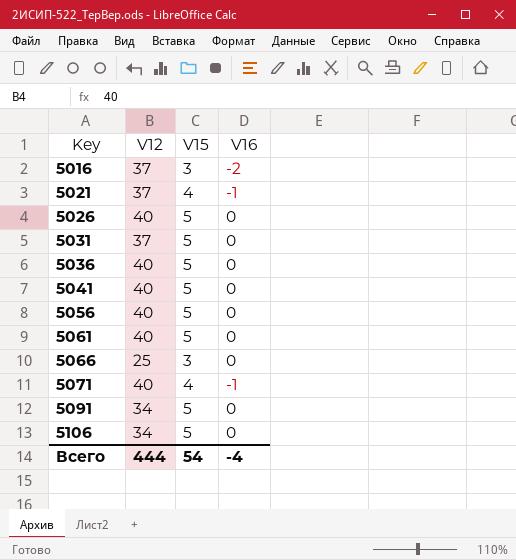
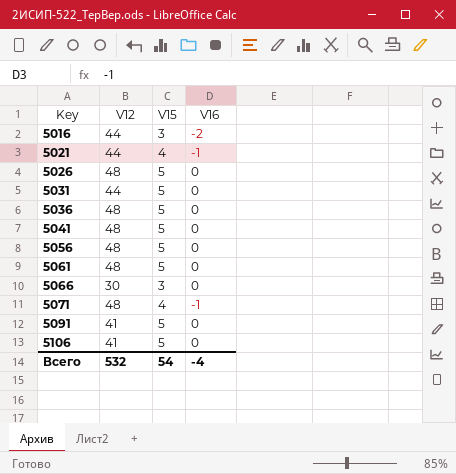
5016 | V12: 37 -> 44
5021 | V12: 37 -> 44
5026 | V12: 40 -> 48
5031 | V12: 37 -> 44
5036 | V12: 40 -> 48
5041 | V12: 40 -> 48
5056 | V12: 40 -> 48
5061 | V12: 40 -> 48
5066 | V12: 25 -> 30
5071 | V12: 40 -> 48
5091 | V12: 34 -> 41
5106 | V12: 34 -> 41
Всего | V12: 444 -> 532

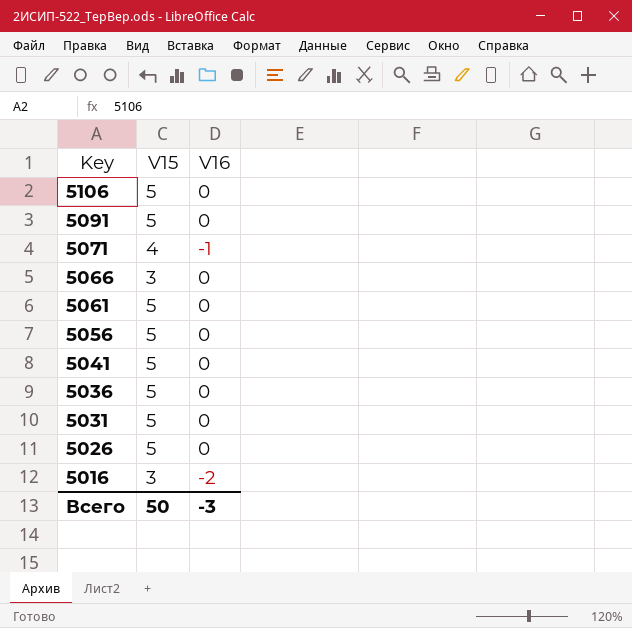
row order: Key ascending -> Key descending
column V12 | position: 2 -> none
row 5021: 44 | 4 | -1 -> none
Всего | V15: 54 -> 50
Всего | V16: -4 -> -3

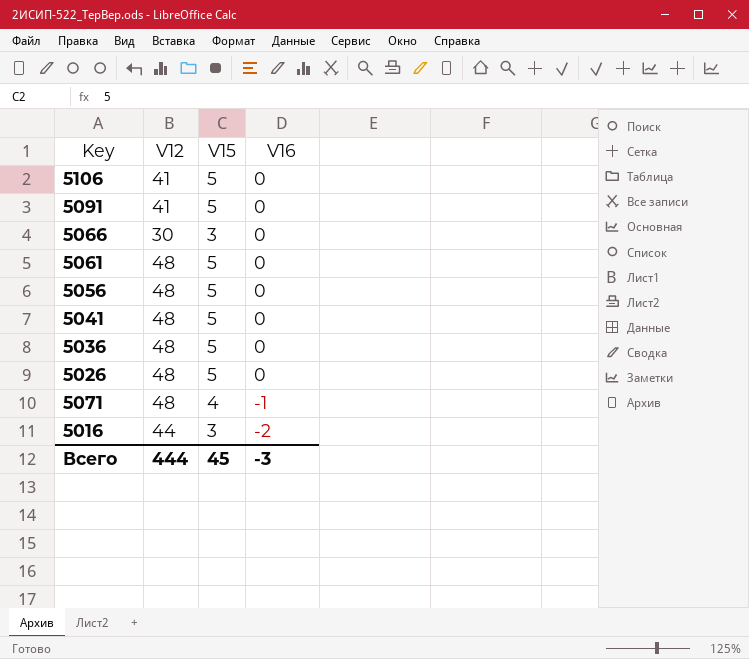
row order: Key descending -> V16 descending
column V12 | position: none -> 2
row 5031: 5 | 0 -> none
Всего | V15: 50 -> 45

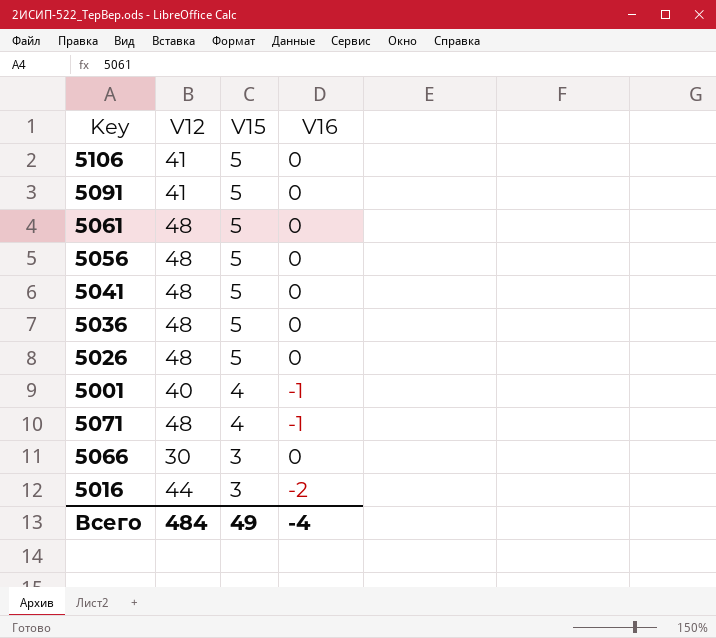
row order: V16 descending -> V15 descending
row 5001: none -> 40 | 4 | -1
Всего | V12: 444 -> 484
Всего | V15: 45 -> 49
Всего | V16: -3 -> -4

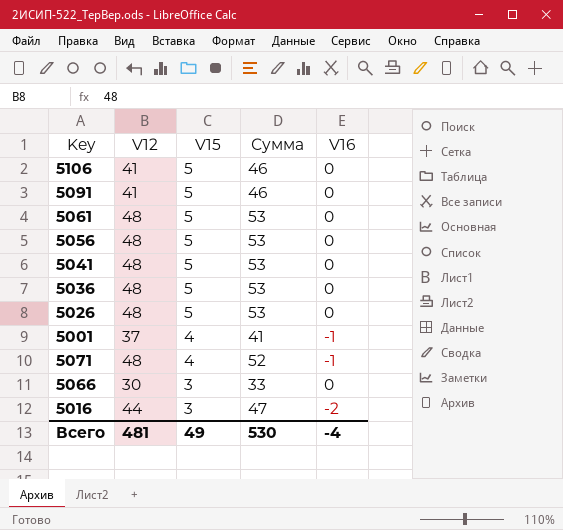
column Сумма | formula: none -> [V12] + [V15]
5001 | V12: 40 -> 37
Всего | V12: 484 -> 481

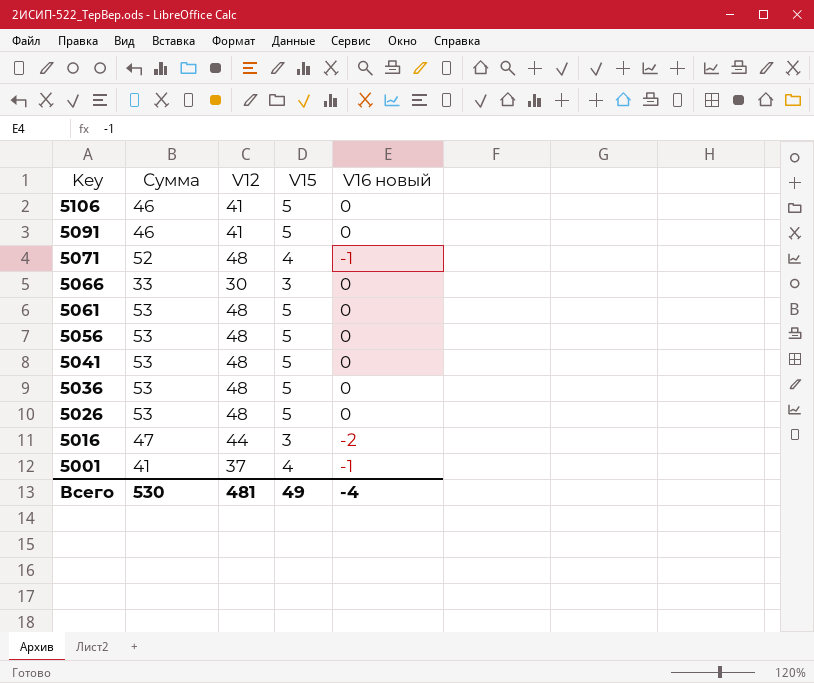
row order: V15 descending -> Key descending
column Сумма | position: 4 -> 2
column name: V16 -> V16 новый

